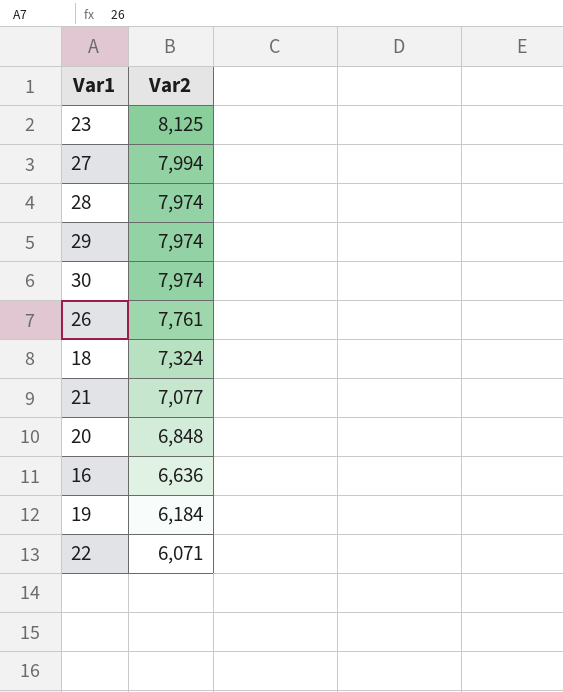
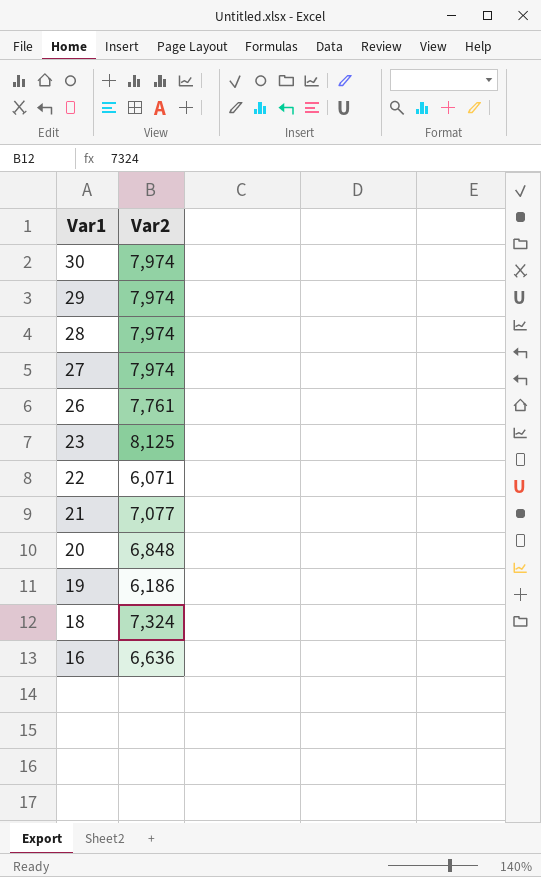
row order: Var2 descending -> Var1 descending
27 | Var2: 7,994 -> 7,974
19 | Var2: 6,184 -> 6,186

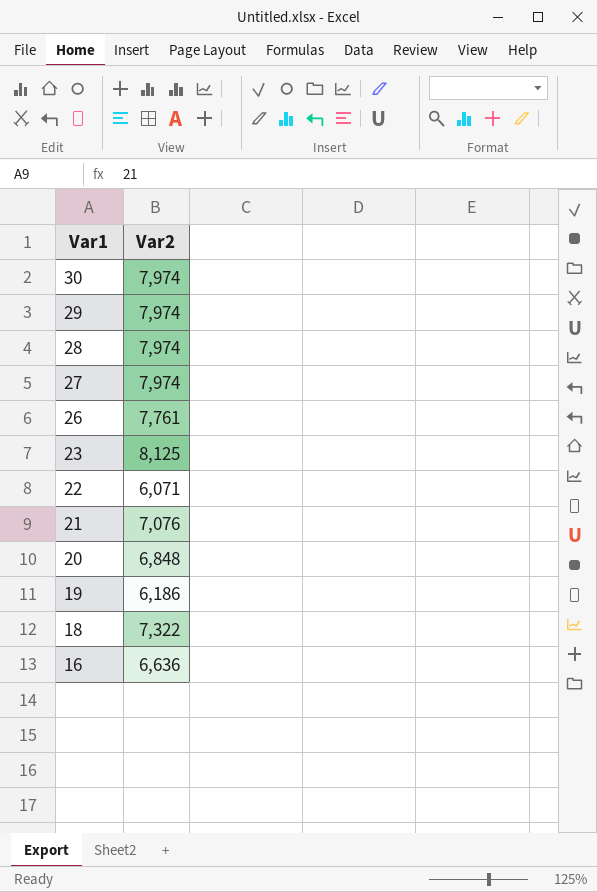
21 | Var2: 7,077 -> 7,076
18 | Var2: 7,324 -> 7,322

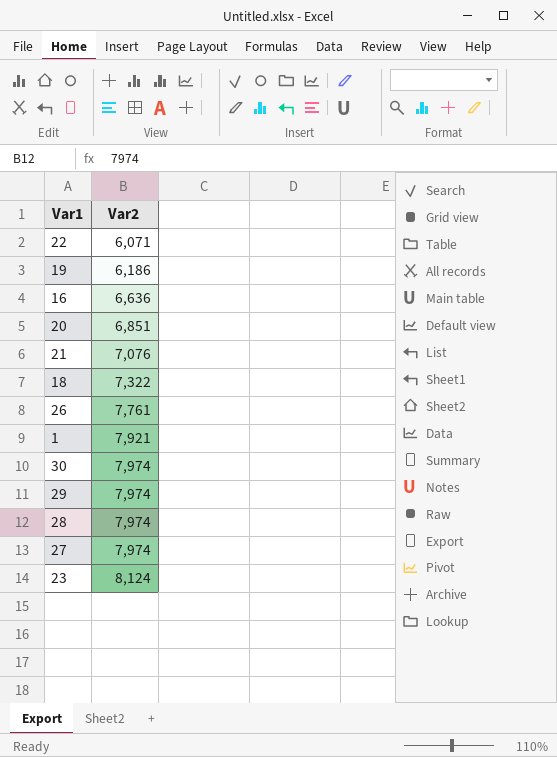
row order: Var1 descending -> Var2 ascending
20 | Var2: 6,848 -> 6,851
row 1: none -> 7,921
23 | Var2: 8,125 -> 8,124

